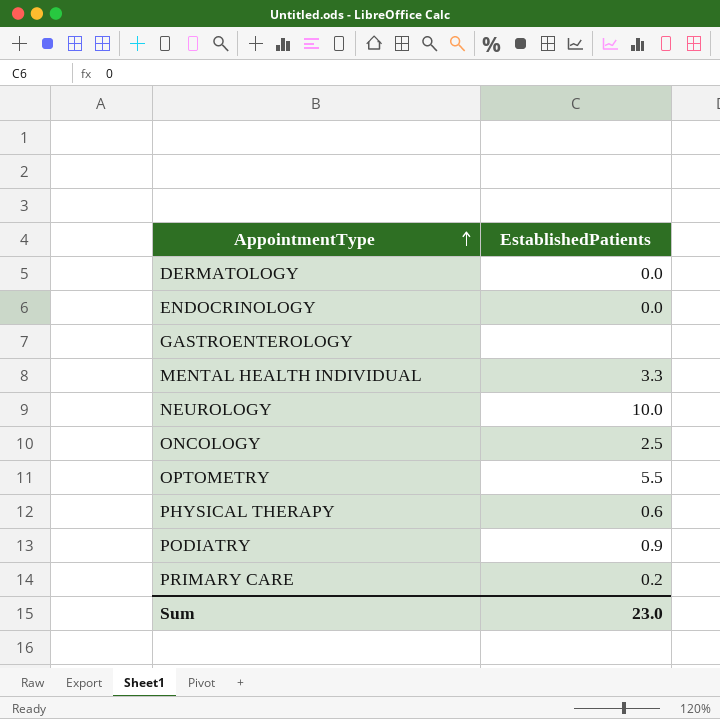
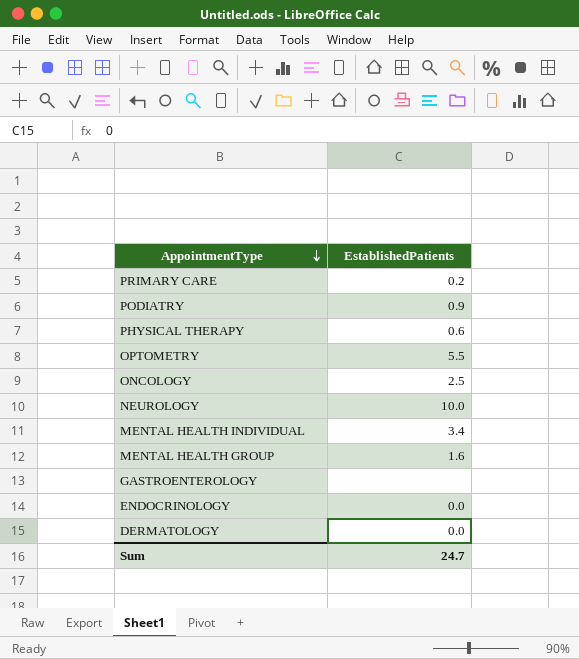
row order: AppointmentType ascending -> AppointmentType descending
MENTAL HEALTH INDIVIDUAL | EstablishedPatients: 3.3 -> 3.4
row MENTAL HEALTH GROUP: none -> 1.6
Sum | EstablishedPatients: 23.0 -> 24.7

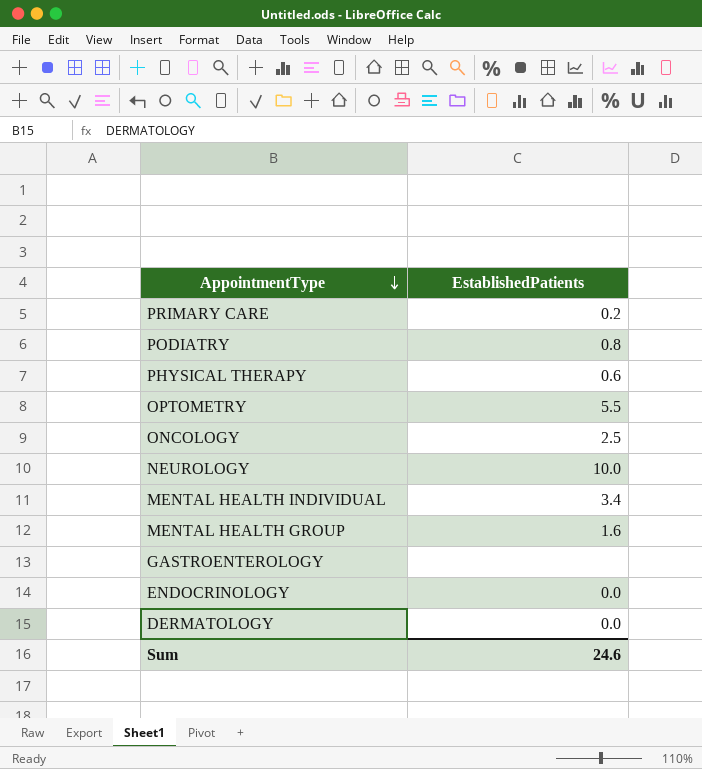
PODIATRY | EstablishedPatients: 0.9 -> 0.8
Sum | EstablishedPatients: 24.7 -> 24.6

